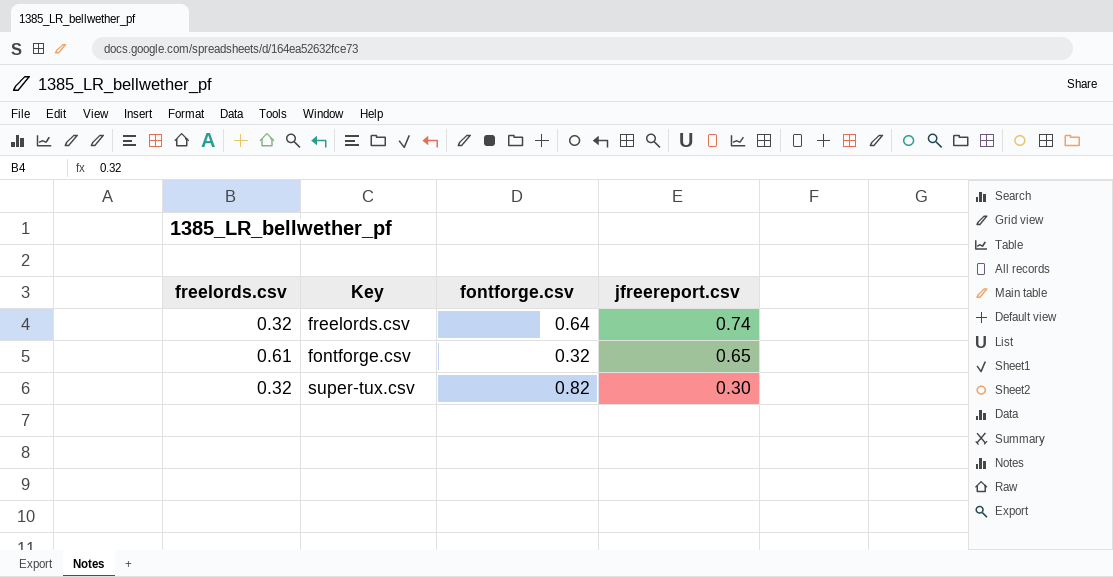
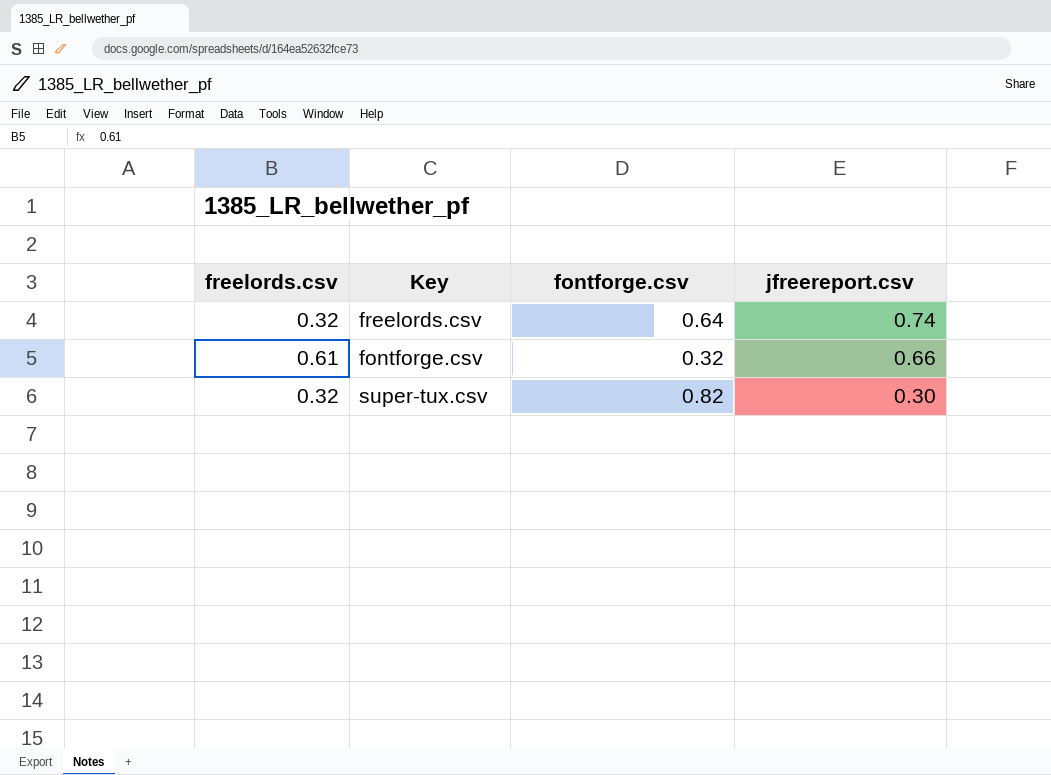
fontforge.csv | jfreereport.csv: 0.65 -> 0.66

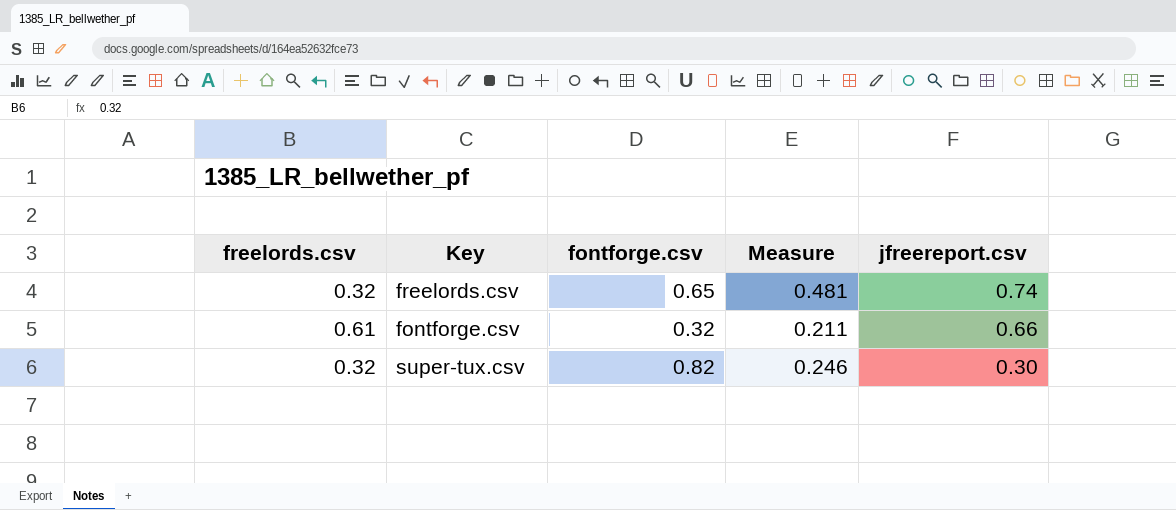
column Measure | formula: none -> [fontforge.csv] * [jfreereport.csv]
freelords.csv | fontforge.csv: 0.64 -> 0.65

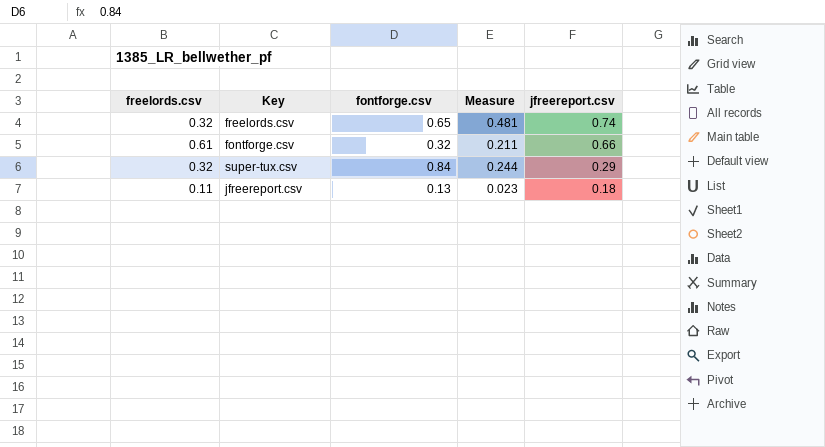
super-tux.csv | fontforge.csv: 0.82 -> 0.84
super-tux.csv | Measure: 0.246 -> 0.244
super-tux.csv | jfreereport.csv: 0.30 -> 0.29
row jfreereport.csv: none -> 0.11 | 0.13 | 0.023 | 0.18

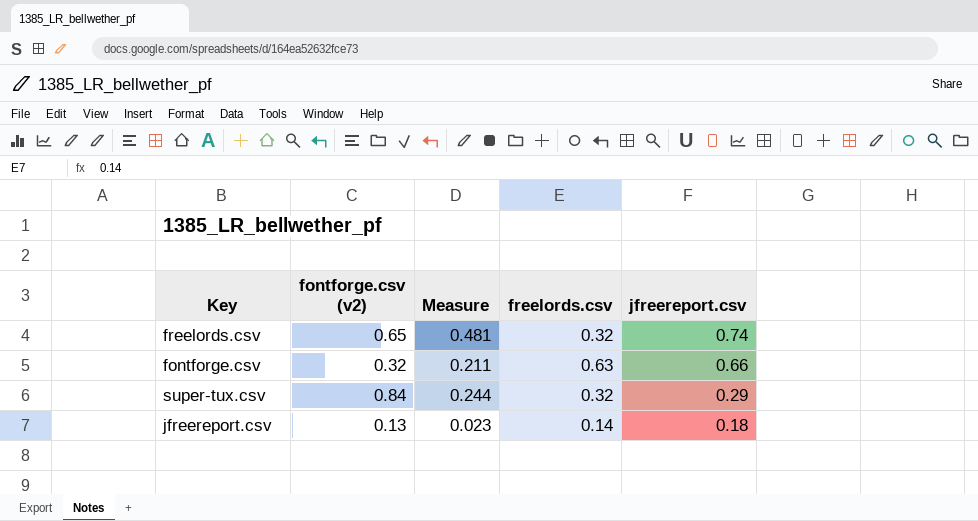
column name: fontforge.csv -> fontforge.csv (v2)
column freelords.csv | position: 1 -> 4
fontforge.csv | freelords.csv: 0.61 -> 0.63
jfreereport.csv | freelords.csv: 0.11 -> 0.14

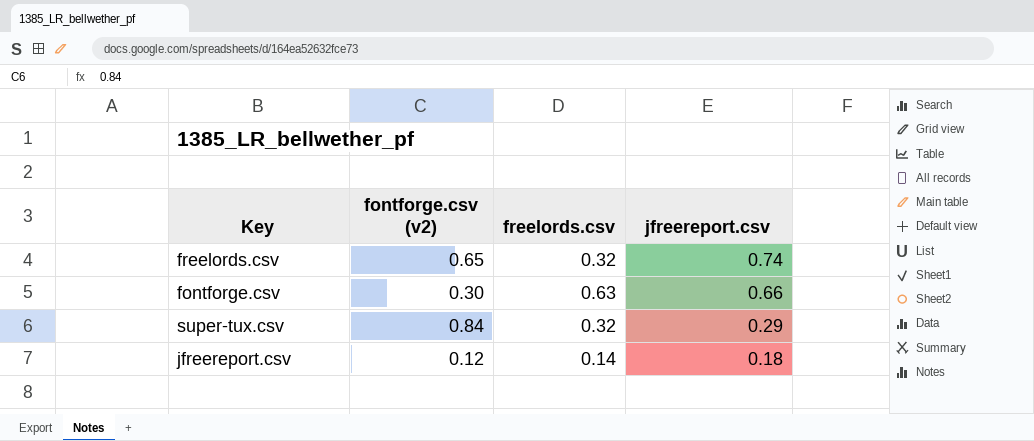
column Measure | formula: [fontforge.csv (v2)] * [jfreereport.csv] -> none
fontforge.csv | fontforge.csv (v2): 0.32 -> 0.30
jfreereport.csv | fontforge.csv (v2): 0.13 -> 0.12

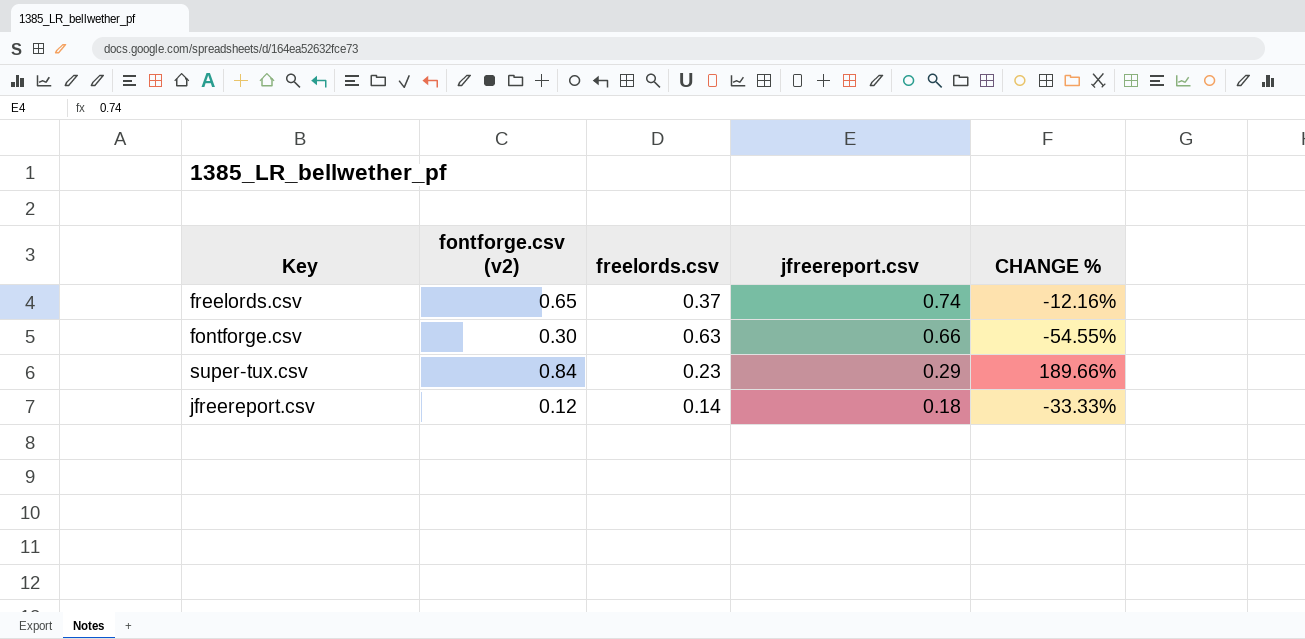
column CHANGE % | formula: none -> ([fontforge.csv (v2)] - [jfreereport.csv]) / [jfreereport.csv]
freelords.csv | freelords.csv: 0.32 -> 0.37
super-tux.csv | freelords.csv: 0.32 -> 0.23

